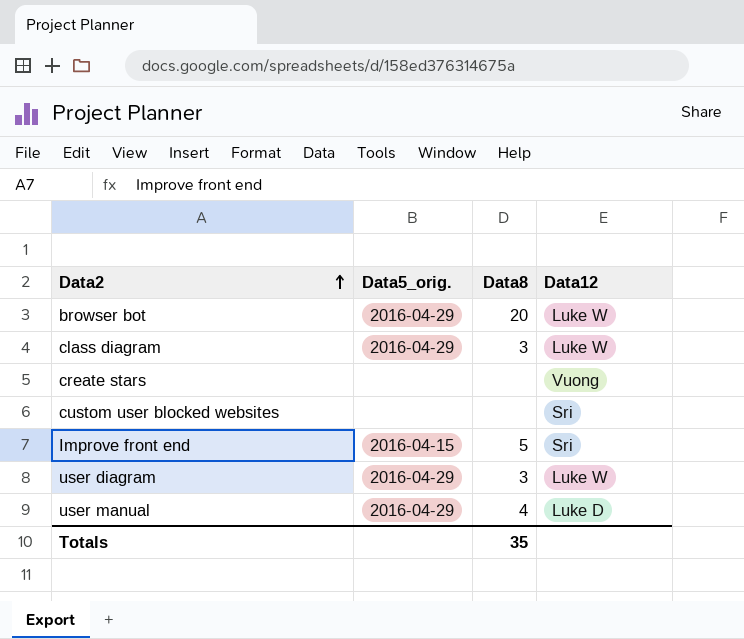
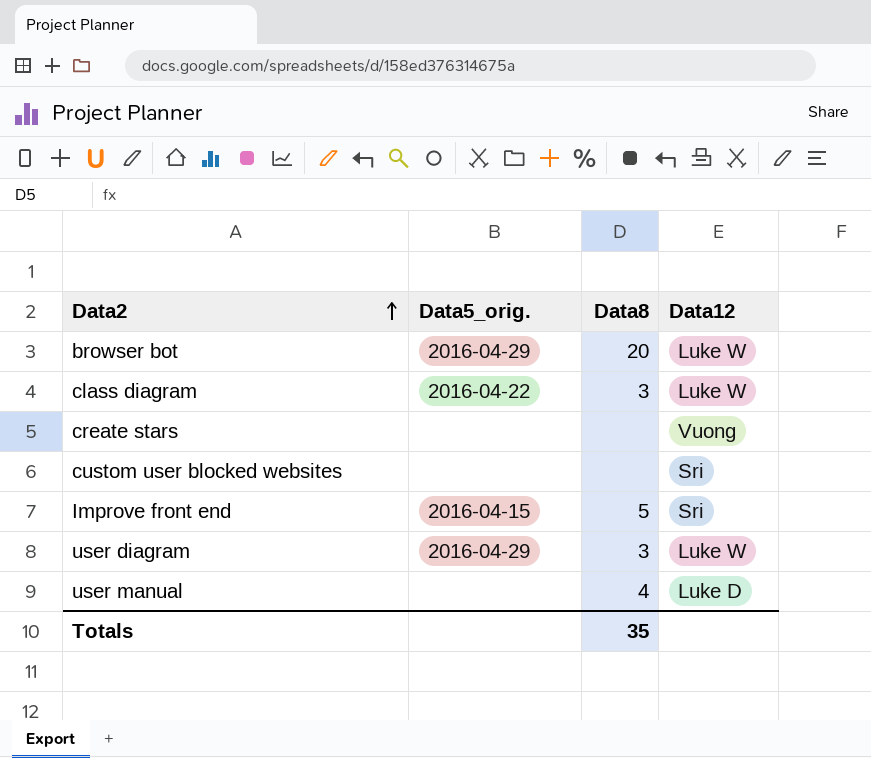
class diagram | Data5_orig.: 2016-04-29 -> 2016-04-22
user manual | Data5_orig.: 2016-04-29 -> none

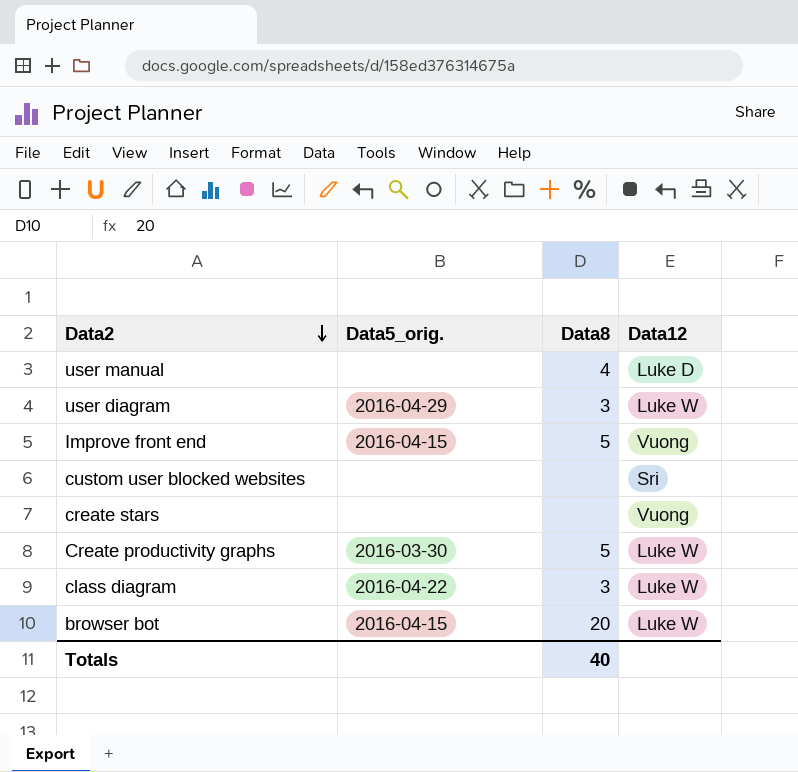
row order: Data2 ascending -> Data2 descending
Improve front end | Data12: Sri -> Vuong
row Create productivity graphs: none -> 2016-03-30 | 5 | Luke W
browser bot | Data5_orig.: 2016-04-29 -> 2016-04-15
Totals | Data8: 35 -> 40

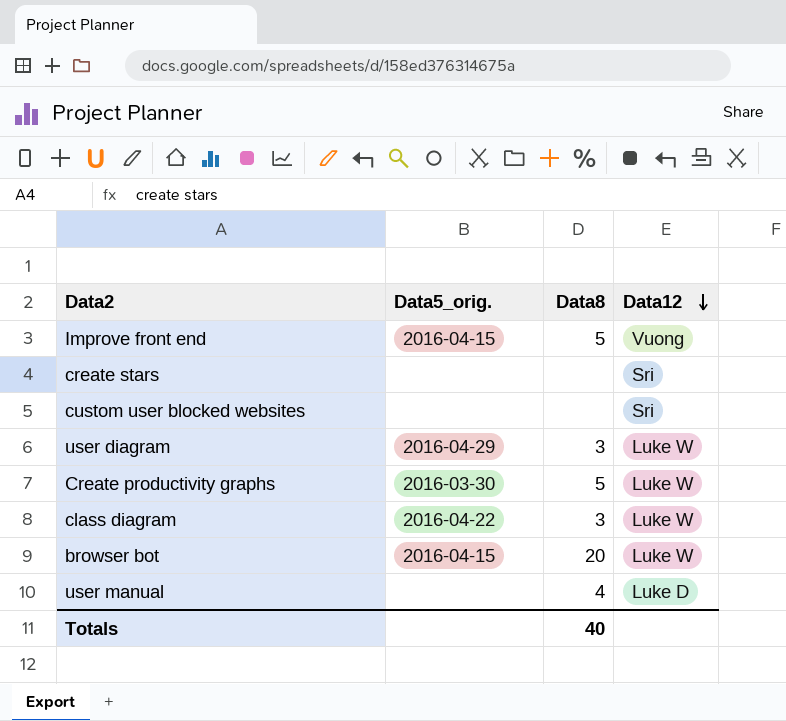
row order: Data2 descending -> Data12 descending
create stars | Data12: Vuong -> Sri

